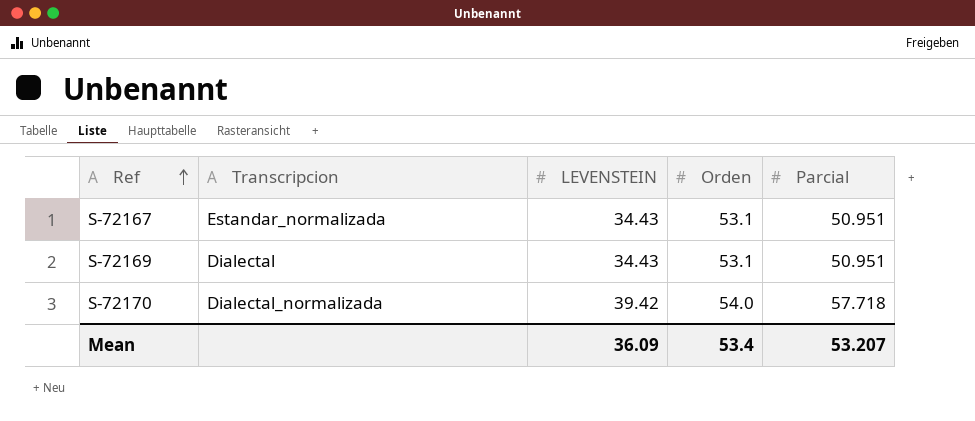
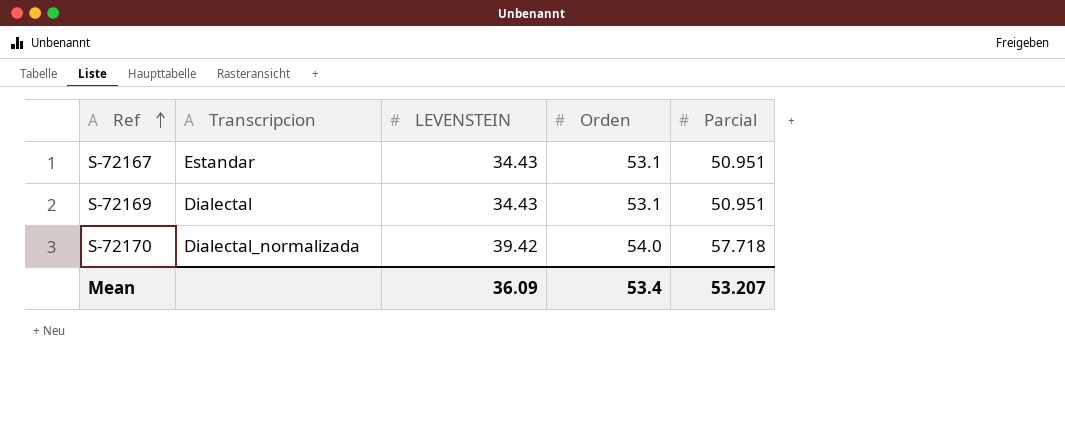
S-72167 | Transcripcion: Estandar_normalizada -> Estandar

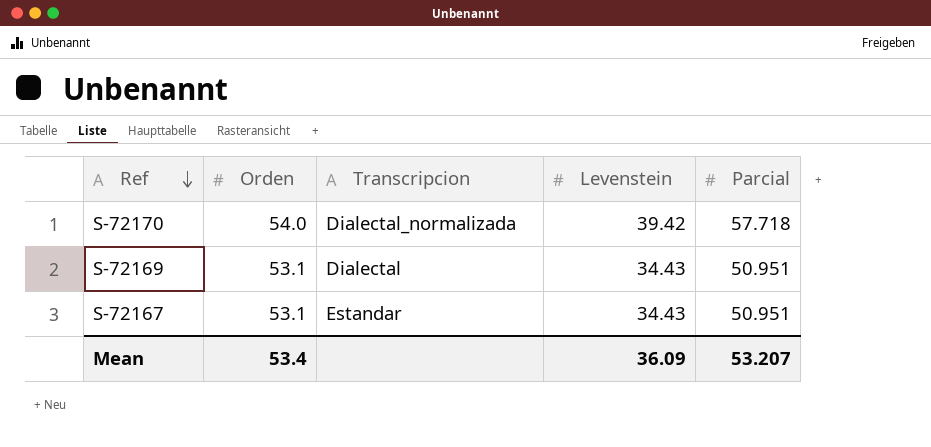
row order: Ref ascending -> Ref descending
column Orden | position: 4 -> 2
column name: LEVENSTEIN -> Levenstein

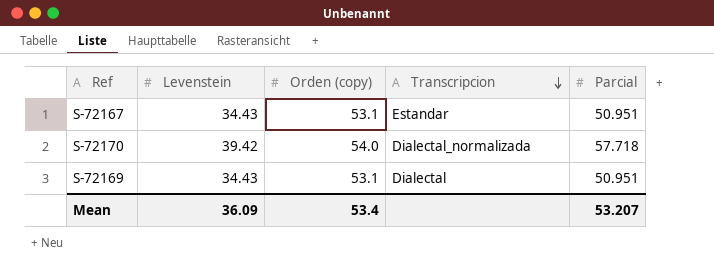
row order: Ref descending -> Transcripcion descending
column Levenstein | position: 4 -> 2
column name: Orden -> Orden (copy)

